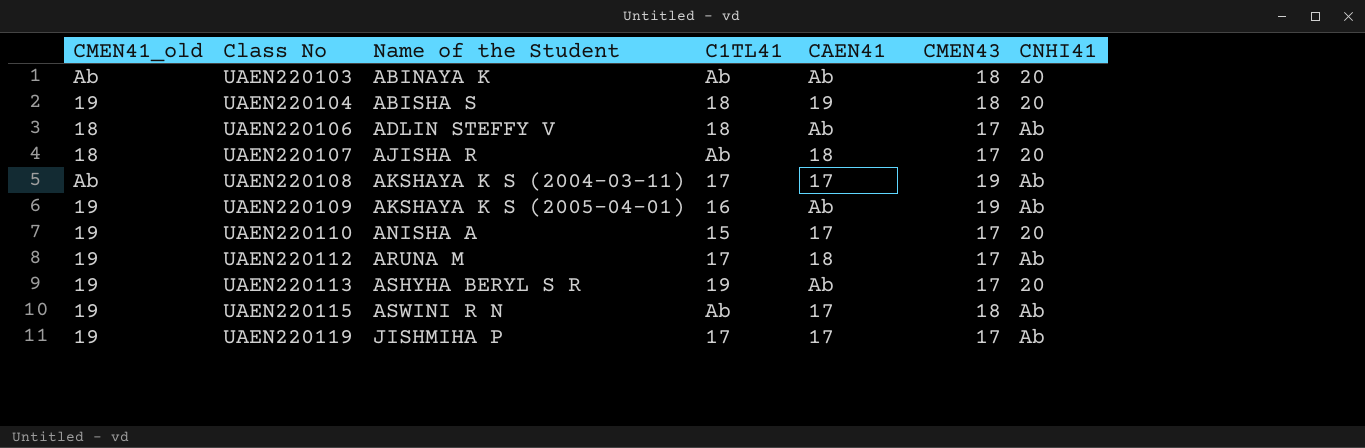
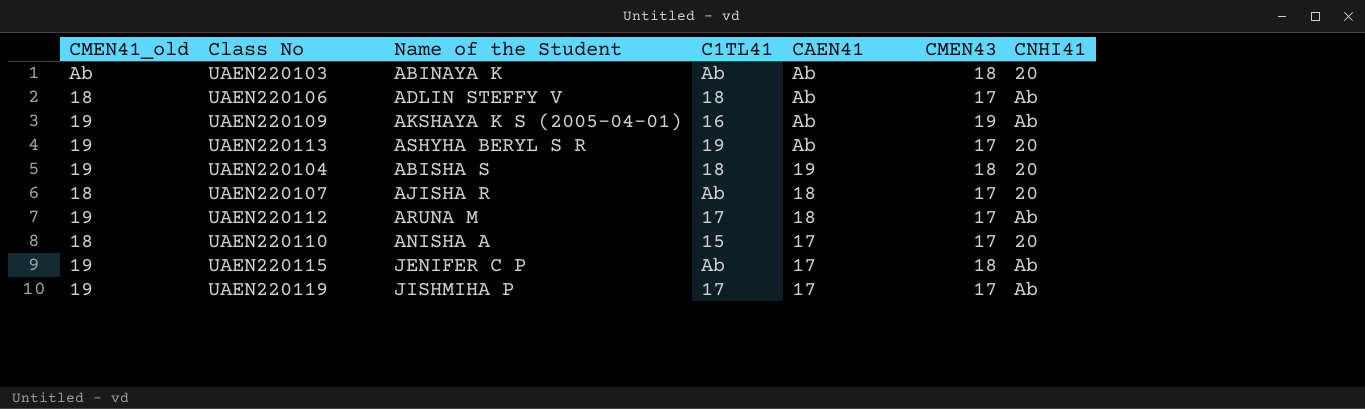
row order: Class No ascending -> CAEN41 descending
row UAEN220108: Ab | AKSHAYA K S (2004-03-11) | 17 | 17 | 19 | Ab -> none
UAEN220110 | CMEN41_old: 19 -> 18
UAEN220115 | Name of the Student: ASWINI R N -> JENIFER C P

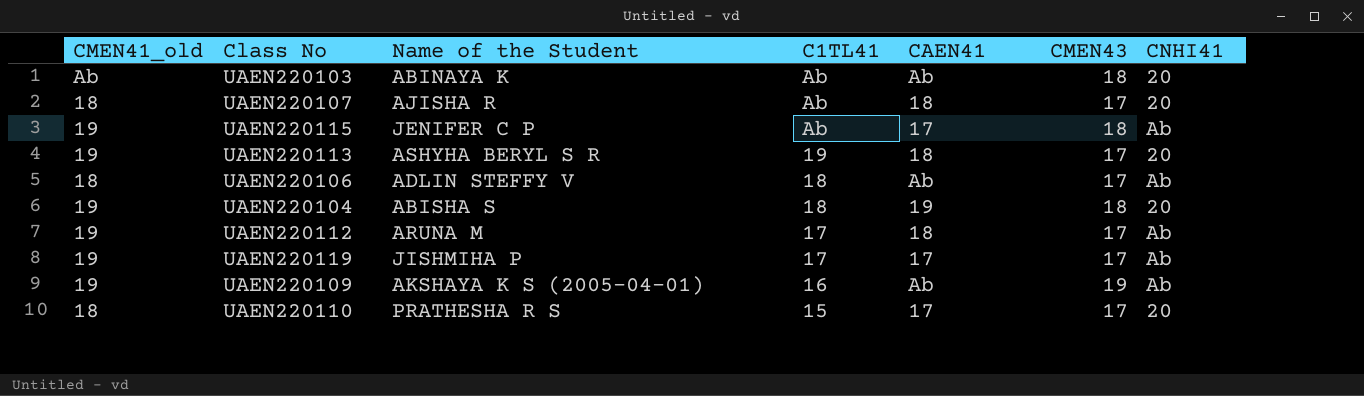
row order: CAEN41 descending -> C1TL41 descending
UAEN220113 | CAEN41: Ab -> 18
UAEN220110 | Name of the Student: ANISHA A -> PRATHESHA R S

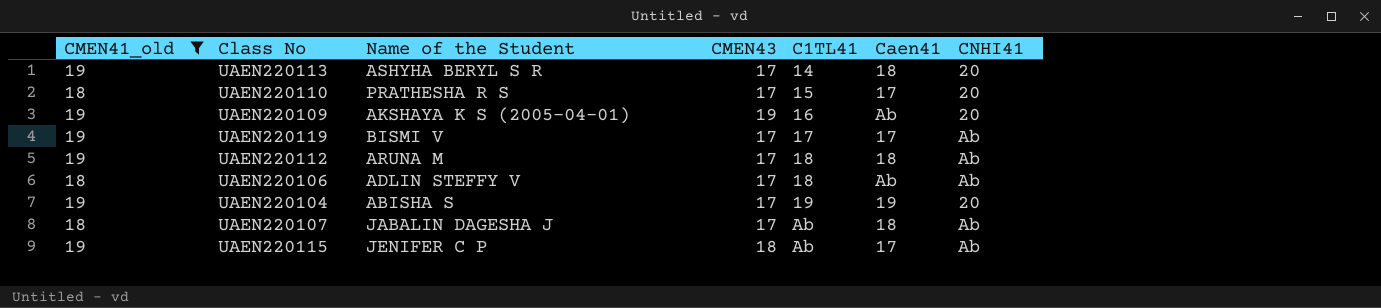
filter: none -> CMEN41_old != Ab
row order: C1TL41 descending -> C1TL41 ascending
column CMEN43 | position: 6 -> 4
column name: CAEN41 -> Caen41
UAEN220113 | C1TL41: 19 -> 14
UAEN220109 | CNHI41: Ab -> 20
UAEN220119 | Name of the Student: JISHMIHA P -> BISMI V
UAEN220112 | C1TL41: 17 -> 18
UAEN220104 | CMEN43: 18 -> 17
UAEN220104 | C1TL41: 18 -> 19
UAEN220107 | Name of the Student: AJISHA R -> JABALIN DAGESHA J
UAEN220107 | CNHI41: 20 -> Ab

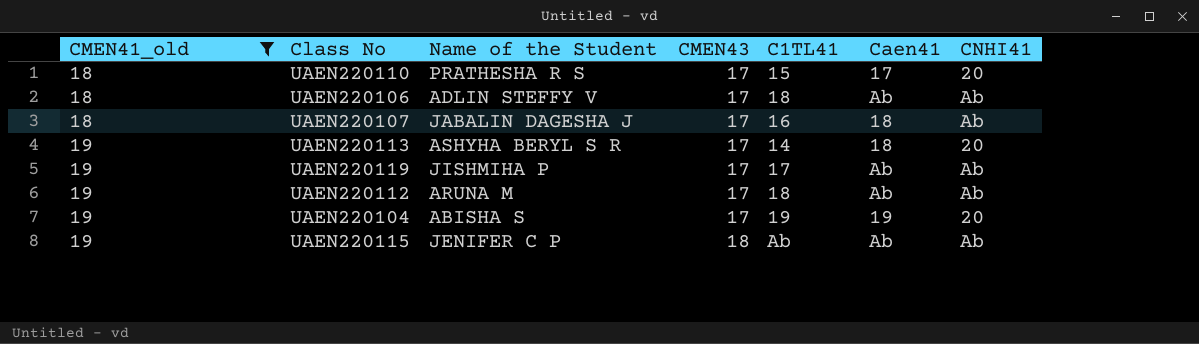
row order: C1TL41 ascending -> CMEN41_old ascending
row UAEN220109: 19 | AKSHAYA K S (2005-04-01) | 19 | 16 | Ab | 20 -> none
UAEN220107 | C1TL41: Ab -> 16
UAEN220119 | Name of the Student: BISMI V -> JISHMIHA P
UAEN220119 | Caen41: 17 -> Ab
UAEN220112 | Caen41: 18 -> Ab
UAEN220115 | Caen41: 17 -> Ab

